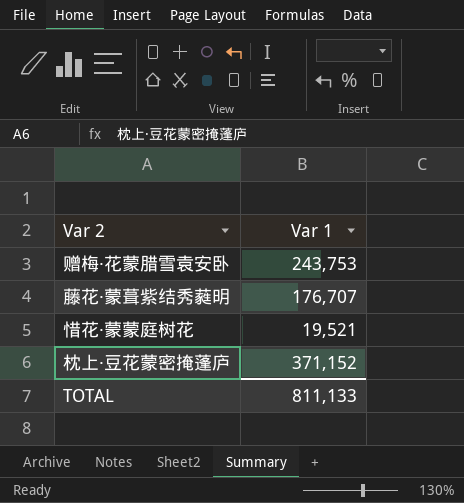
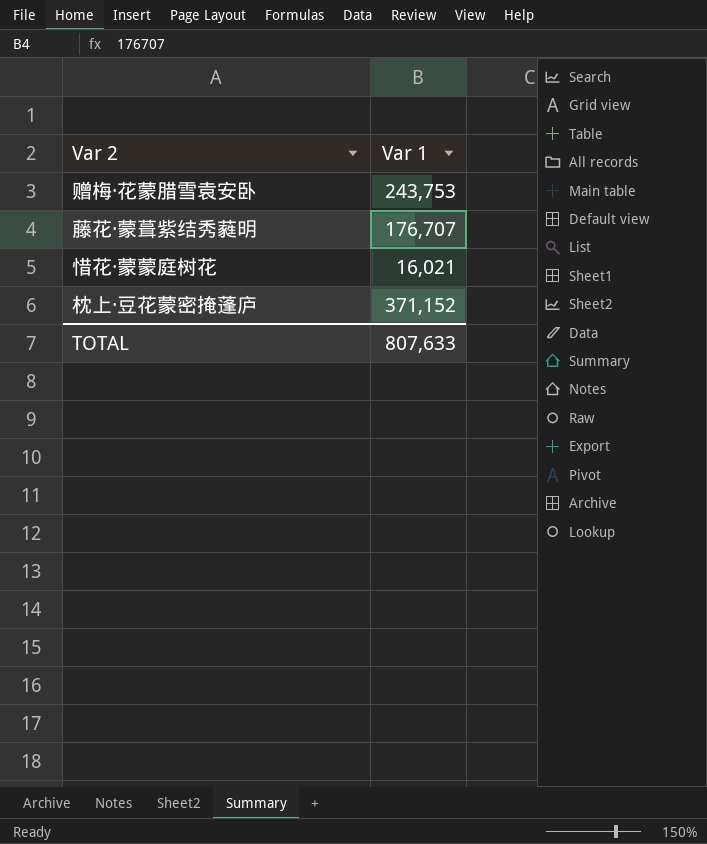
惜花·蒙蒙庭树花 | Var 1: 19,521 -> 16,021
TOTAL | Var 1: 811,133 -> 807,633

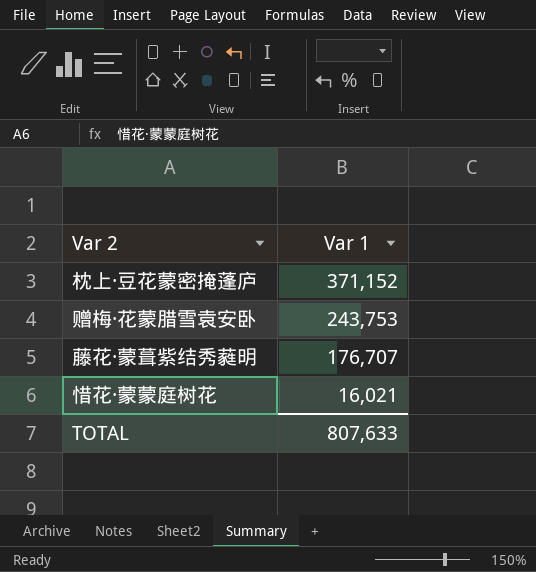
row order: none -> Var 1 descending

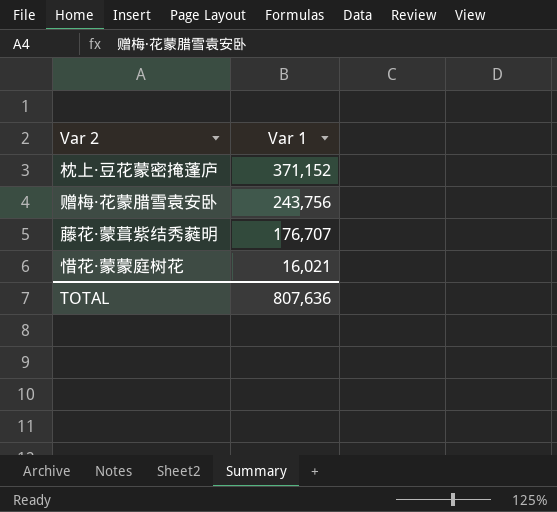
赠梅·花蒙腊雪袁安卧 | Var 1: 243,753 -> 243,756
TOTAL | Var 1: 807,633 -> 807,636

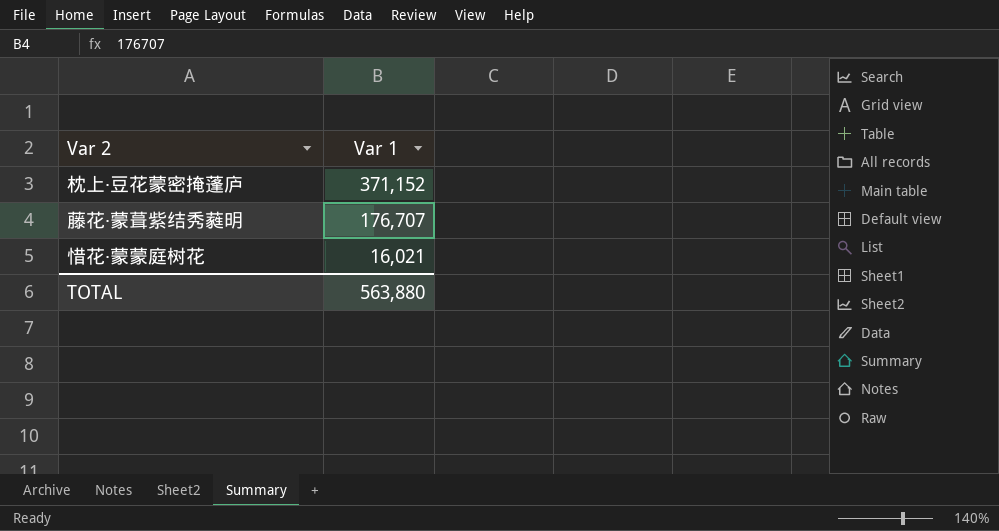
row 赠梅·花蒙腊雪袁安卧: 243,756 -> none
TOTAL | Var 1: 807,636 -> 563,880

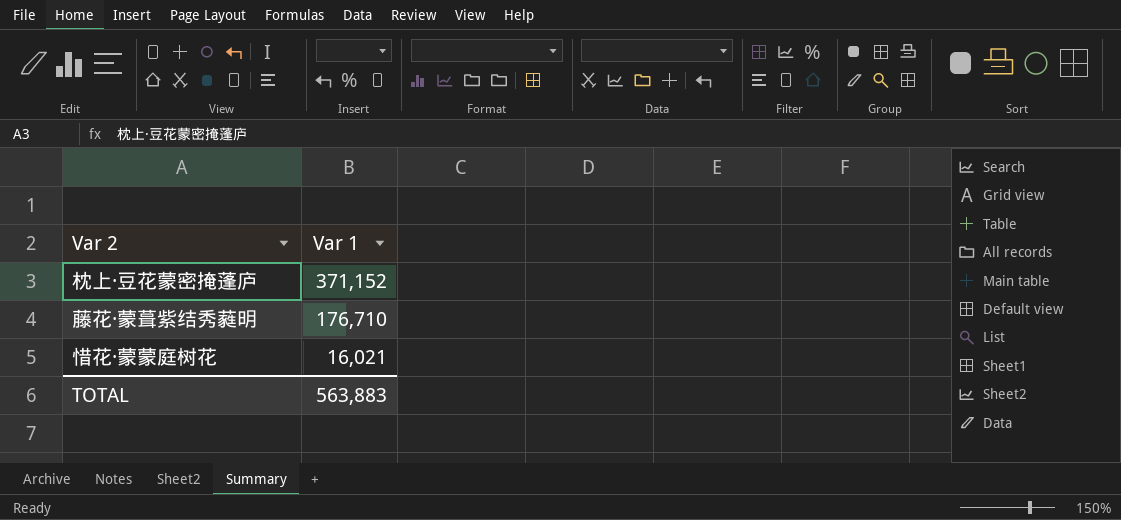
藤花·蒙葺紫结秀蕤明 | Var 1: 176,707 -> 176,710
TOTAL | Var 1: 563,880 -> 563,883

